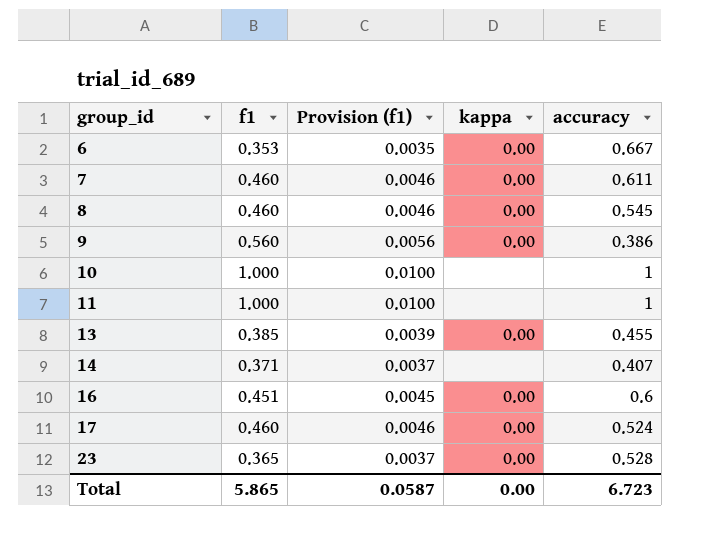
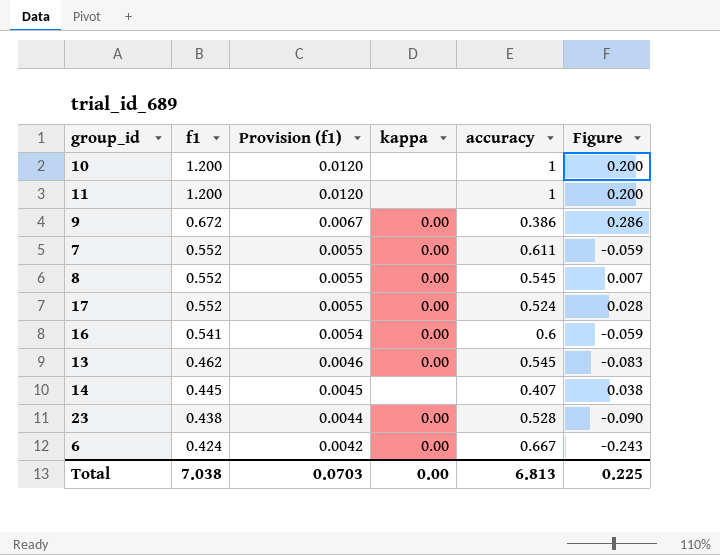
row order: group_id ascending -> f1 descending
column Figure | formula: none -> [f1] - [accuracy]
10 | f1: 1.000 -> 1.200
10 | Provision (f1): 0.0100 -> 0.0120
11 | f1: 1.000 -> 1.200
11 | Provision (f1): 0.0100 -> 0.0120
9 | f1: 0.560 -> 0.672
9 | Provision (f1): 0.0056 -> 0.0067
7 | f1: 0.460 -> 0.552
7 | Provision (f1): 0.0046 -> 0.0055
8 | f1: 0.460 -> 0.552
8 | Provision (f1): 0.0046 -> 0.0055
17 | f1: 0.460 -> 0.552
17 | Provision (f1): 0.0046 -> 0.0055
16 | f1: 0.451 -> 0.541
16 | Provision (f1): 0.0045 -> 0.0054
13 | f1: 0.385 -> 0.462
13 | Provision (f1): 0.0039 -> 0.0046
13 | accuracy: 0.455 -> 0.545
14 | f1: 0.371 -> 0.445
14 | Provision (f1): 0.0037 -> 0.0045
23 | f1: 0.365 -> 0.438
23 | Provision (f1): 0.0037 -> 0.0044
6 | f1: 0.353 -> 0.424
6 | Provision (f1): 0.0035 -> 0.0042
Total | f1: 5.865 -> 7.038
Total | Provision (f1): 0.0587 -> 0.0703
Total | accuracy: 6.723 -> 6.813

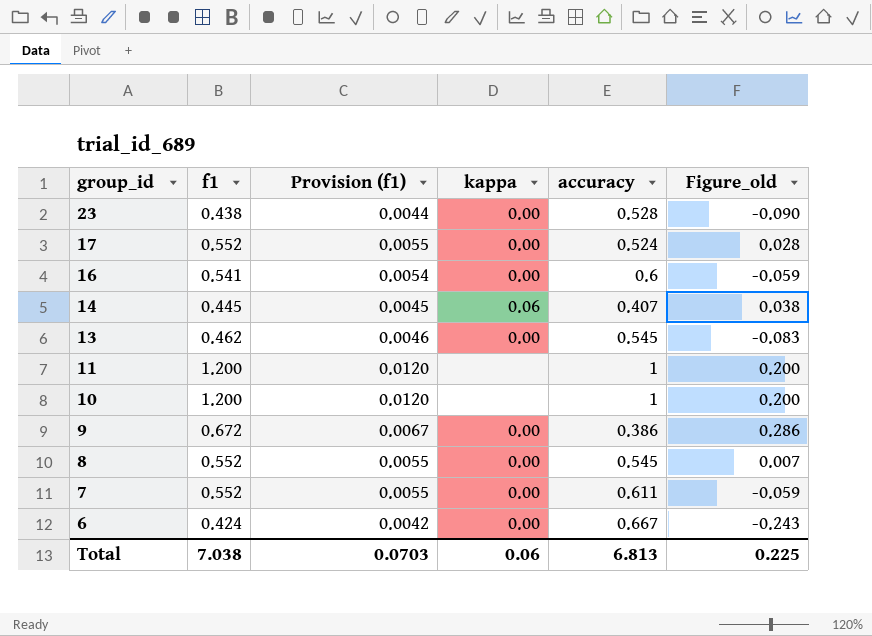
row order: f1 descending -> group_id descending
column name: Figure -> Figure_old
14 | kappa: none -> 0.06
Total | kappa: 0.00 -> 0.06

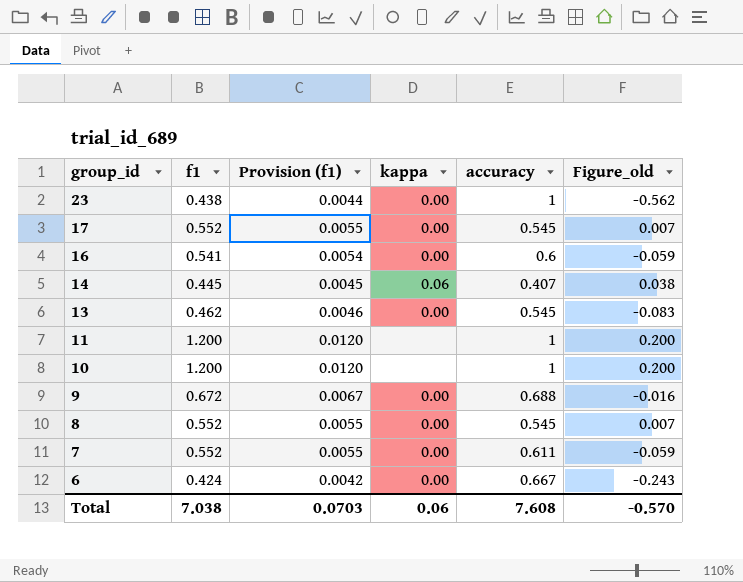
23 | accuracy: 0.528 -> 1
23 | Figure_old: -0.090 -> -0.562
17 | accuracy: 0.524 -> 0.545
17 | Figure_old: 0.028 -> 0.007
9 | accuracy: 0.386 -> 0.688
9 | Figure_old: 0.286 -> -0.016
Total | accuracy: 6.813 -> 7.608
Total | Figure_old: 0.225 -> -0.570

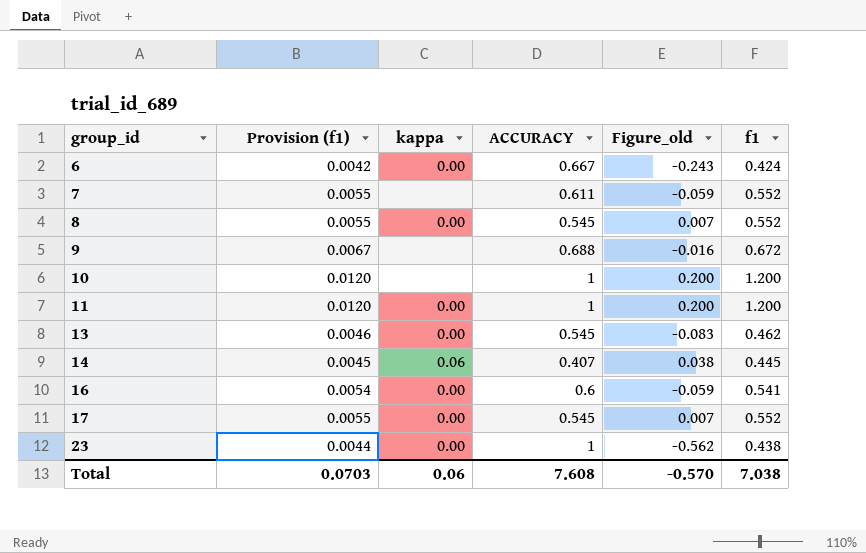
row order: group_id descending -> group_id ascending
column name: accuracy -> ACCURACY
column f1 | position: 2 -> 6
7 | kappa: 0.00 -> none
9 | kappa: 0.00 -> none
11 | kappa: none -> 0.00

